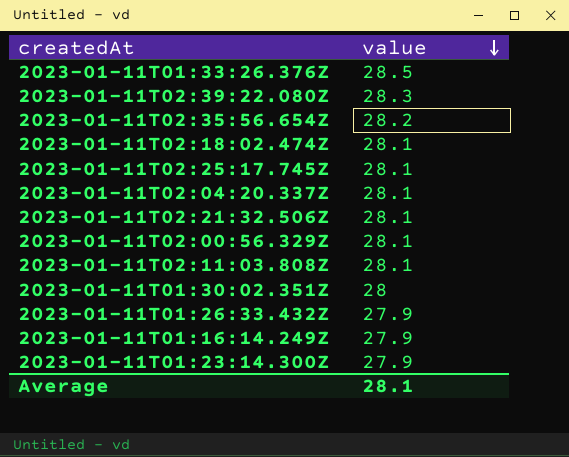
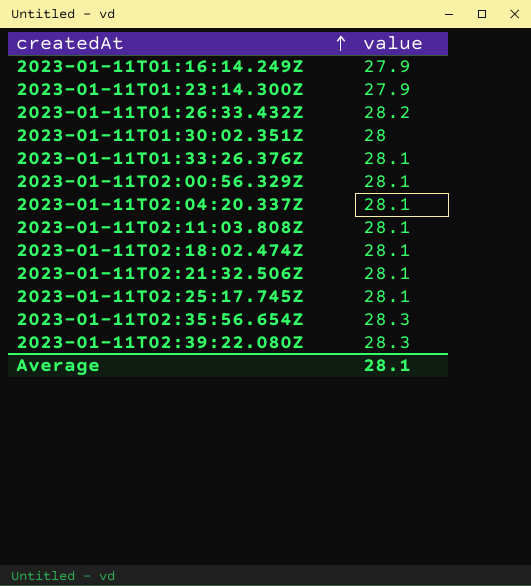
row order: value descending -> createdAt ascending
2023-01-11T01:26:33.432Z | value: 27.9 -> 28.2
2023-01-11T01:33:26.376Z | value: 28.5 -> 28.1
2023-01-11T02:35:56.654Z | value: 28.2 -> 28.3

